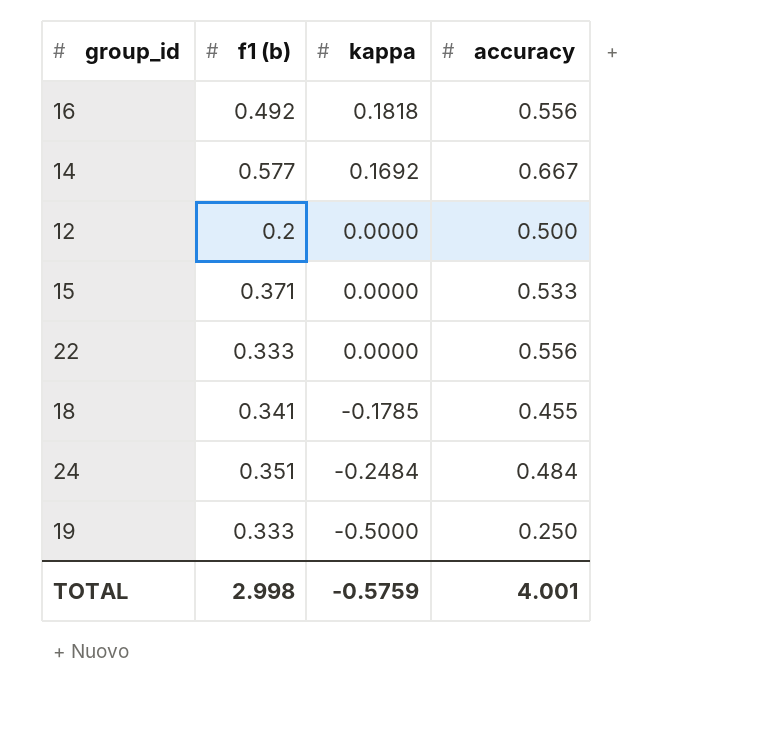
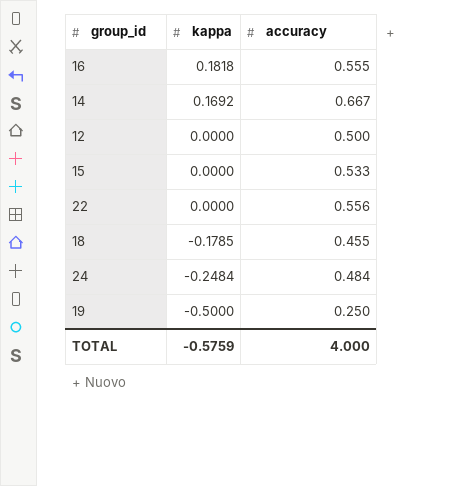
column f1 (b) | position: 2 -> none
16 | accuracy: 0.556 -> 0.555
TOTAL | accuracy: 4.001 -> 4.000

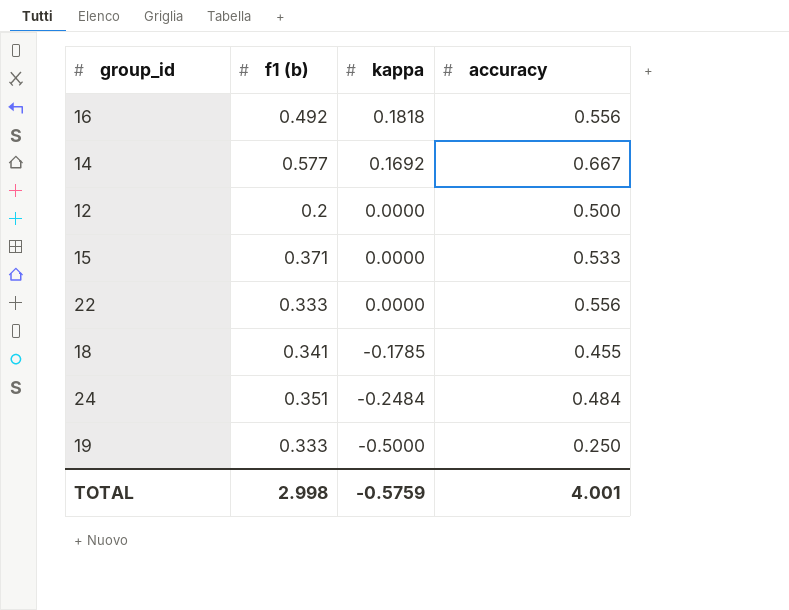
column f1 (b) | position: none -> 2
16 | accuracy: 0.555 -> 0.556
TOTAL | accuracy: 4.000 -> 4.001

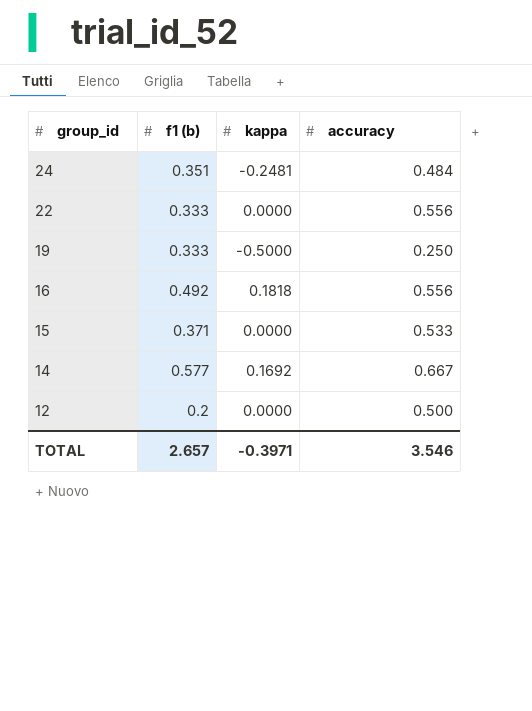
row order: kappa descending -> group_id descending
row 18: 0.341 | -0.1785 | 0.455 -> none
24 | kappa: -0.2484 -> -0.2481
TOTAL | f1 (b): 2.998 -> 2.657
TOTAL | kappa: -0.5759 -> -0.3971
TOTAL | accuracy: 4.001 -> 3.546

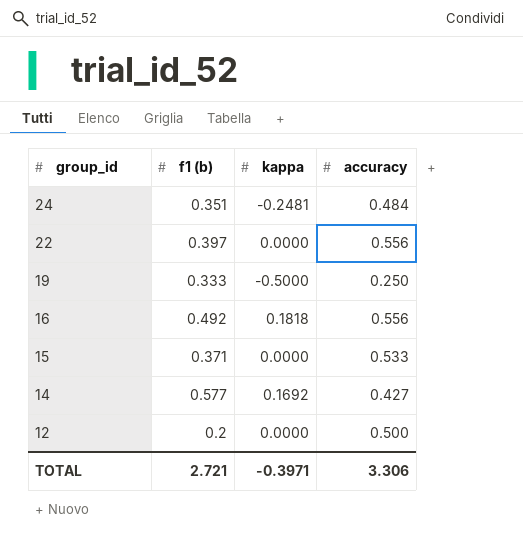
22 | f1 (b): 0.333 -> 0.397
14 | accuracy: 0.667 -> 0.427
TOTAL | f1 (b): 2.657 -> 2.721
TOTAL | accuracy: 3.546 -> 3.306

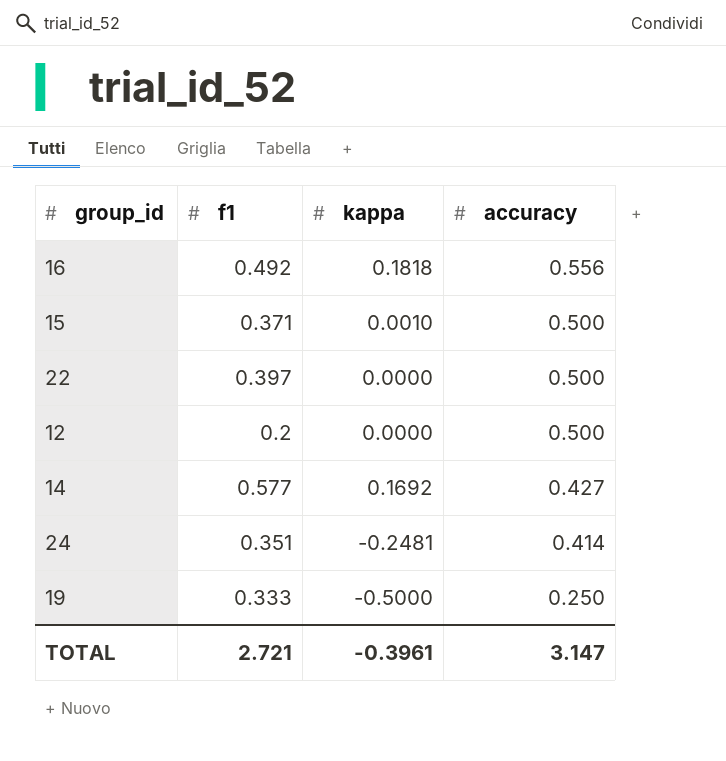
row order: group_id descending -> accuracy descending
column name: f1 (b) -> f1
15 | kappa: 0.0000 -> 0.0010
15 | accuracy: 0.533 -> 0.500
22 | accuracy: 0.556 -> 0.500
24 | accuracy: 0.484 -> 0.414
TOTAL | kappa: -0.3971 -> -0.3961
TOTAL | accuracy: 3.306 -> 3.147

